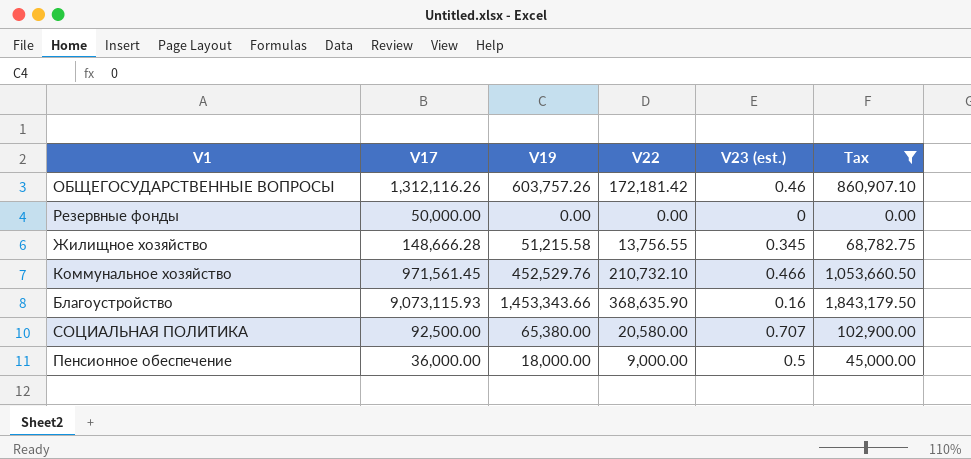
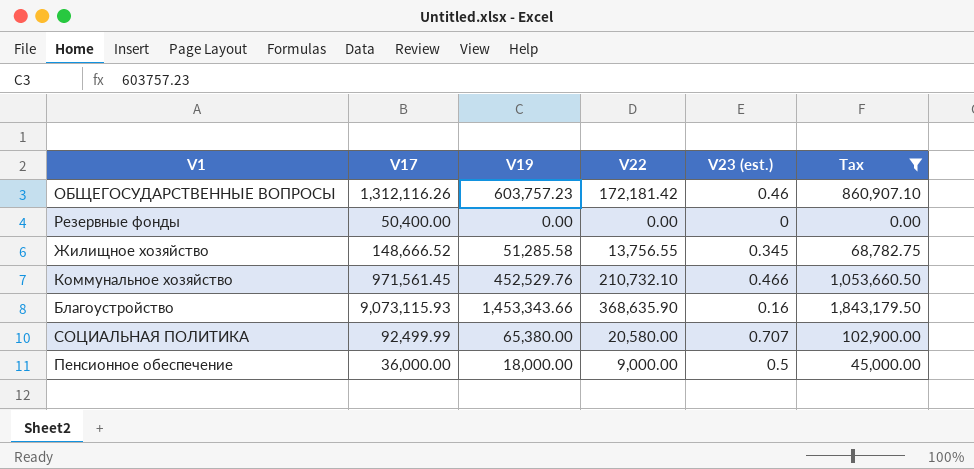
ОБЩЕГОСУДАРСТВЕННЫЕ ВОПРОСЫ | V19: 603,757.26 -> 603,757.23
Резервные фонды | V17: 50,000.00 -> 50,400.00
Жилищное хозяйство | V17: 148,666.28 -> 148,666.52
Жилищное хозяйство | V19: 51,215.58 -> 51,285.58
СОЦИАЛЬНАЯ ПОЛИТИКА | V17: 92,500.00 -> 92,499.99

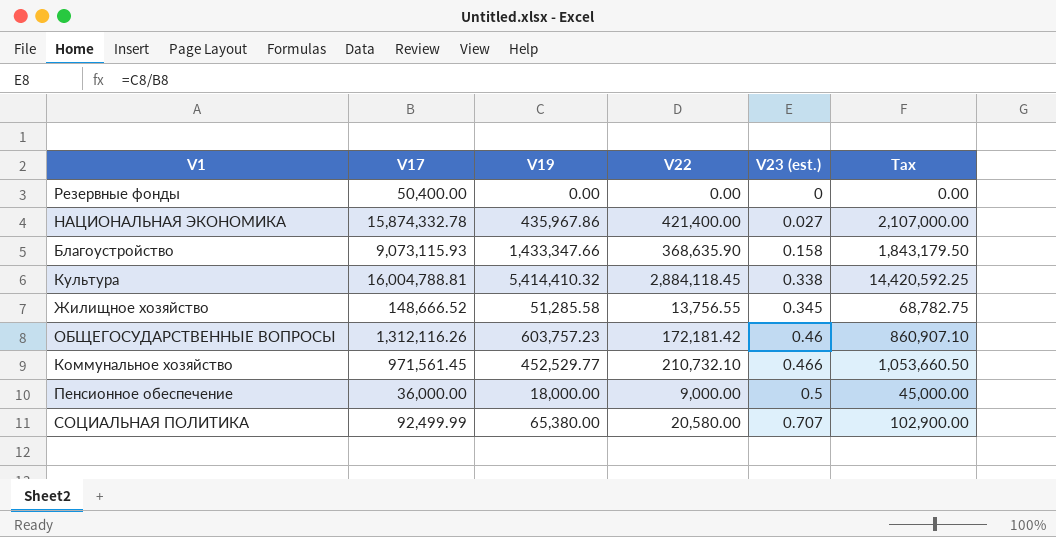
filter: Tax <= 1,843,179.50 -> none
row order: none -> V23 (est.) ascending
Благоустройство | V19: 1,453,343.66 -> 1,433,347.66
Благоустройство | V23 (est.): 0.16 -> 0.158
Коммунальное хозяйство | V19: 452,529.76 -> 452,529.77

